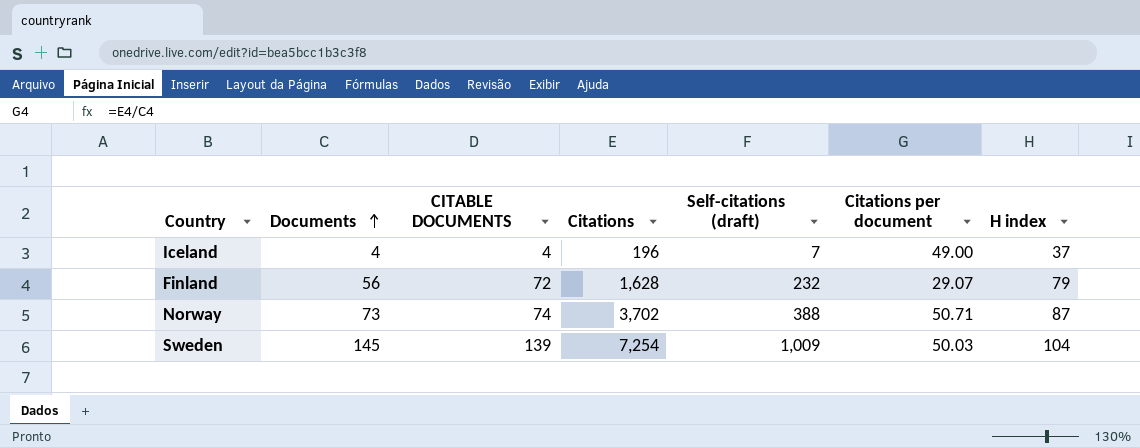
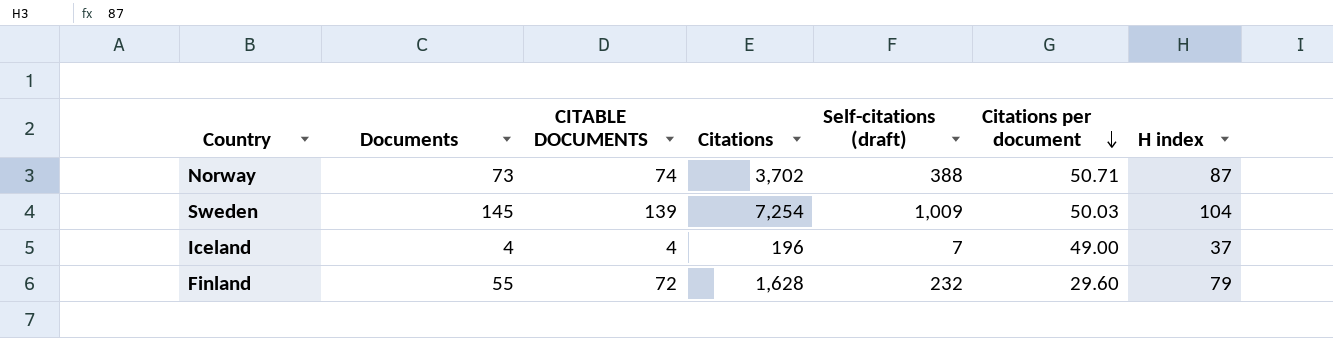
row order: Documents ascending -> Citations per document descending
Finland | Documents: 56 -> 55
Finland | Citations per document: 29.07 -> 29.60

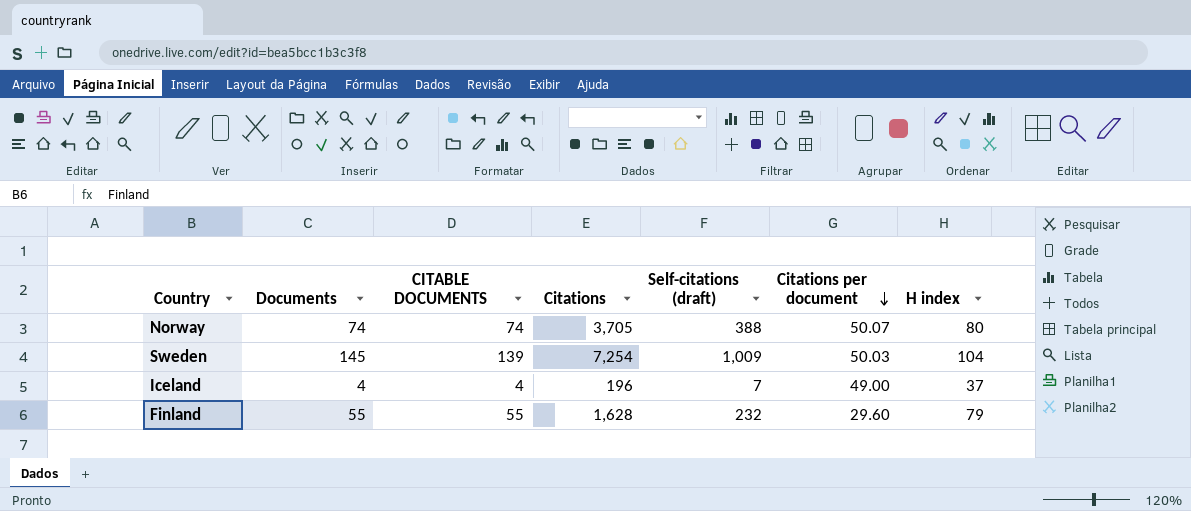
Norway | Documents: 73 -> 74
Norway | Citations: 3,702 -> 3,705
Norway | Citations per document: 50.71 -> 50.07
Norway | H index: 87 -> 80
Finland | CITABLE DOCUMENTS: 72 -> 55

